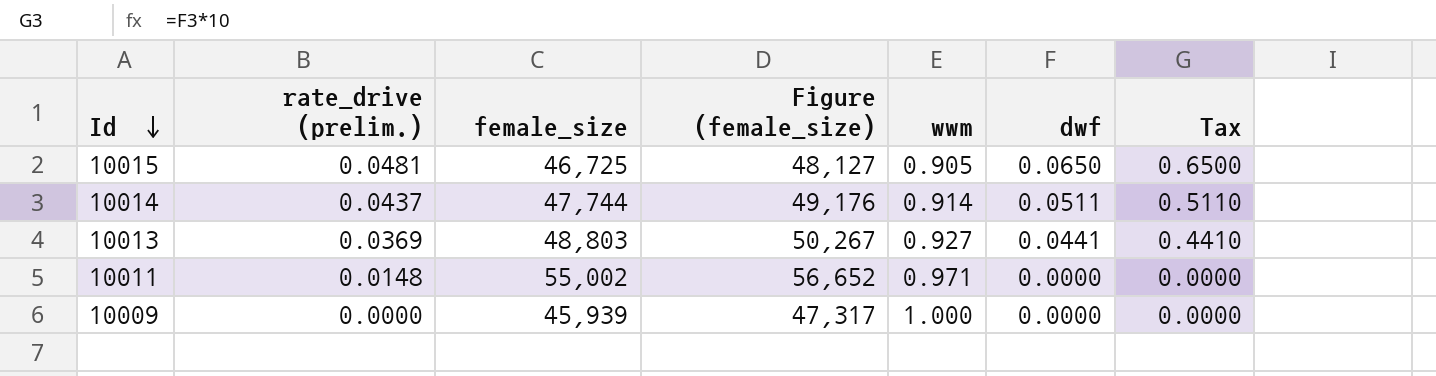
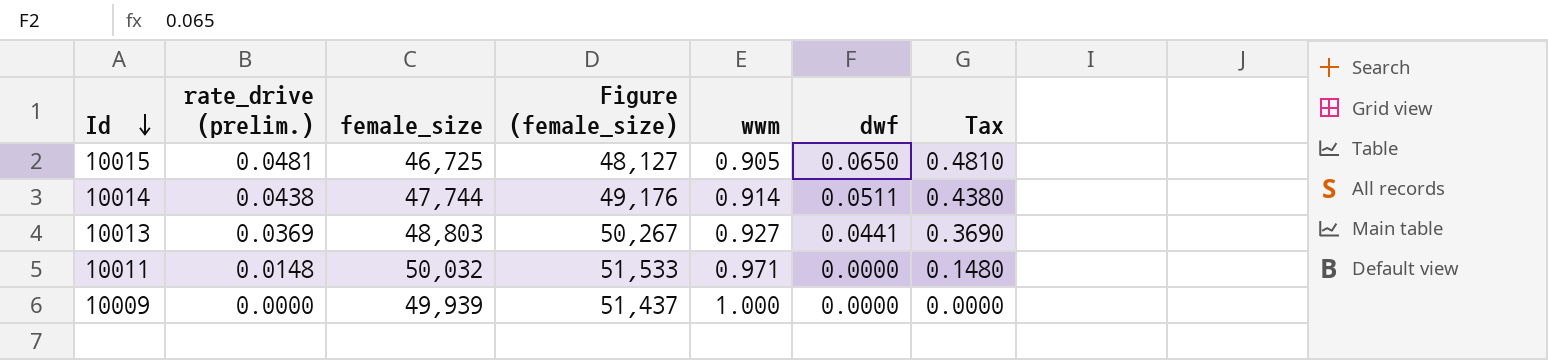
column Tax | formula: [dwf] * 10 -> [rate_drive (prelim.)] * 10
10014 | rate_drive (prelim.): 0.0437 -> 0.0438
10011 | female_size: 55,002 -> 50,032
10011 | Figure (female_size): 56,652 -> 51,533
10009 | female_size: 45,939 -> 49,939
10009 | Figure (female_size): 47,317 -> 51,437

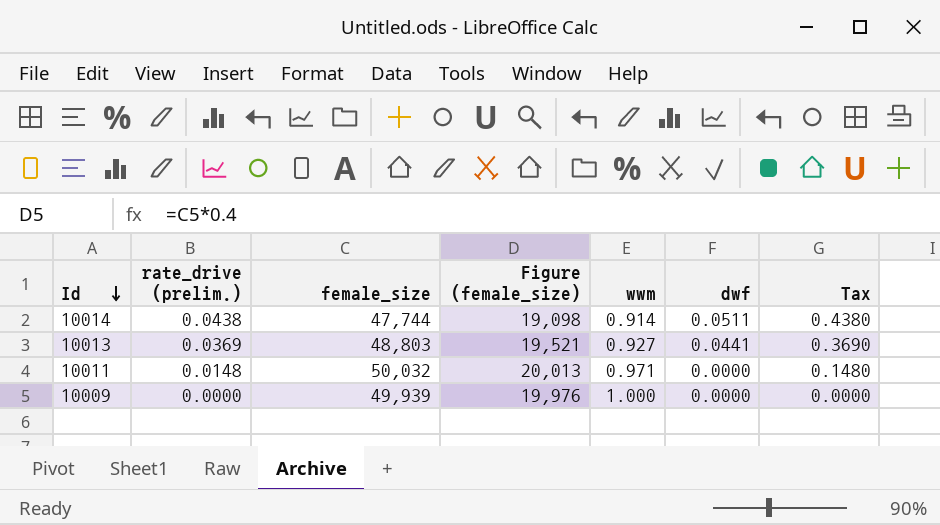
column Figure (female_size) | formula: [female_size] * 1.03 -> [female_size] * 0.4
row 10015: 0.0481 | 46,725 | 48,127 | 0.905 | 0.0650 | 0.4810 -> none

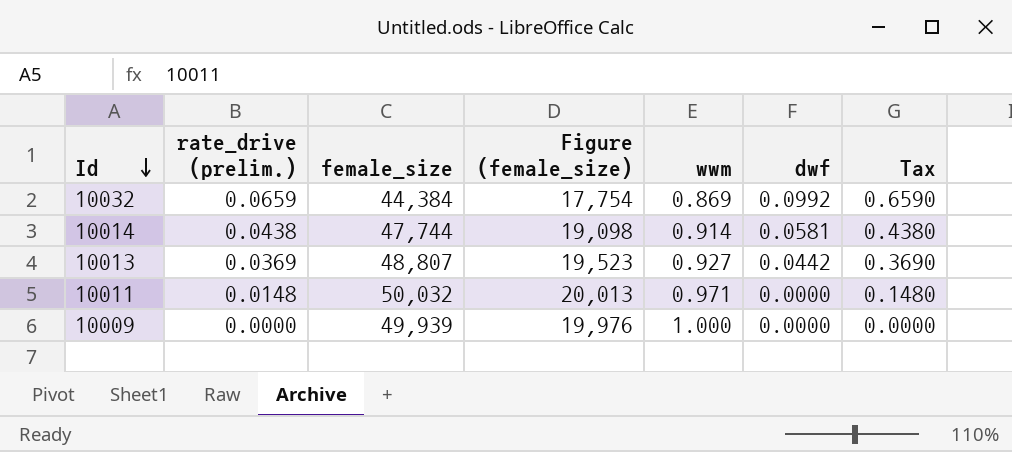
row 10032: none -> 0.0659 | 44,384 | 17,754 | 0.869 | 0.0992 | 0.6590
10014 | dwf: 0.0511 -> 0.0581
10013 | female_size: 48,803 -> 48,807
10013 | Figure (female_size): 19,521 -> 19,523
10013 | dwf: 0.0441 -> 0.0442

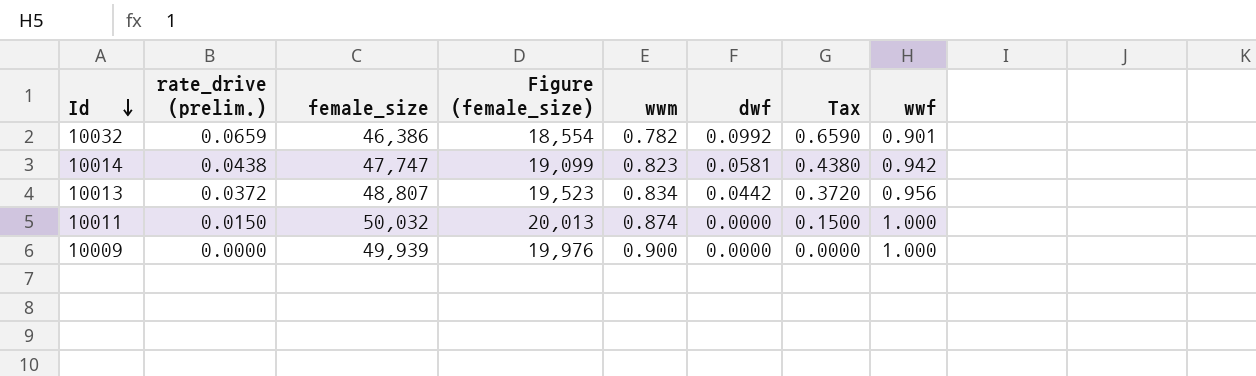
column wwf | position: none -> 8
10032 | female_size: 44,384 -> 46,386
10032 | Figure (female_size): 17,754 -> 18,554
10032 | wwm: 0.869 -> 0.782
10014 | female_size: 47,744 -> 47,747
10014 | Figure (female_size): 19,098 -> 19,099
10014 | wwm: 0.914 -> 0.823
10013 | rate_drive (prelim.): 0.0369 -> 0.0372
10013 | wwm: 0.927 -> 0.834
10013 | Tax: 0.3690 -> 0.3720
10011 | rate_drive (prelim.): 0.0148 -> 0.0150
10011 | wwm: 0.971 -> 0.874
10011 | Tax: 0.1480 -> 0.1500
10009 | wwm: 1.000 -> 0.900

